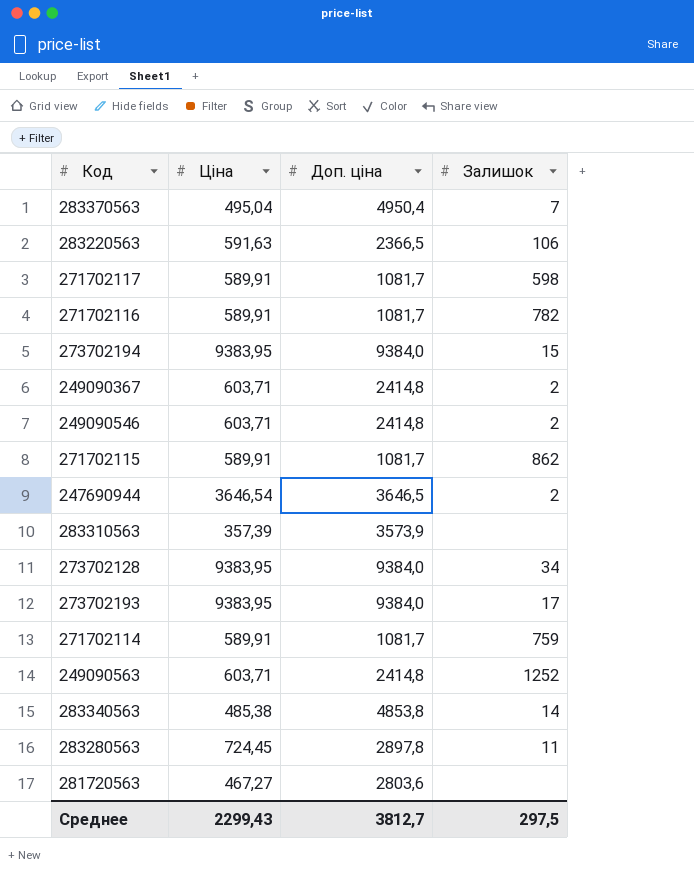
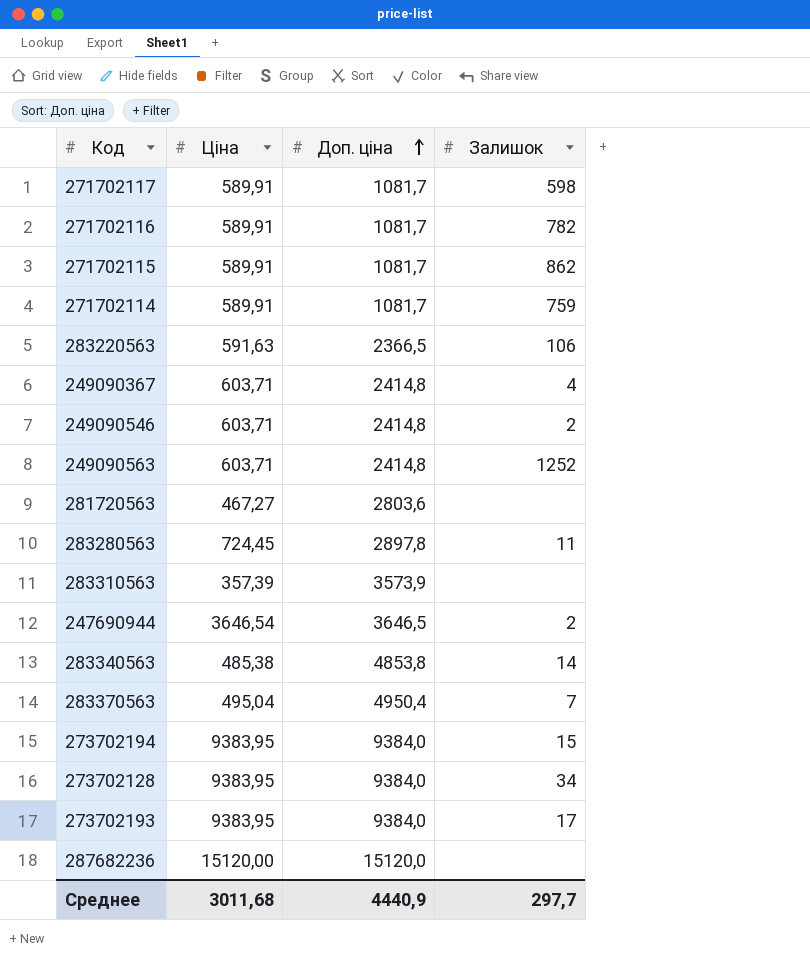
row order: none -> Доп. ціна ascending
249090367 | Залишок: 2 -> 4
row 287682236: none -> 15120,00 | 15120,0 | none
Среднее | Ціна: 2299,43 -> 3011,68
Среднее | Доп. ціна: 3812,7 -> 4440,9
Среднее | Залишок: 297,5 -> 297,7

